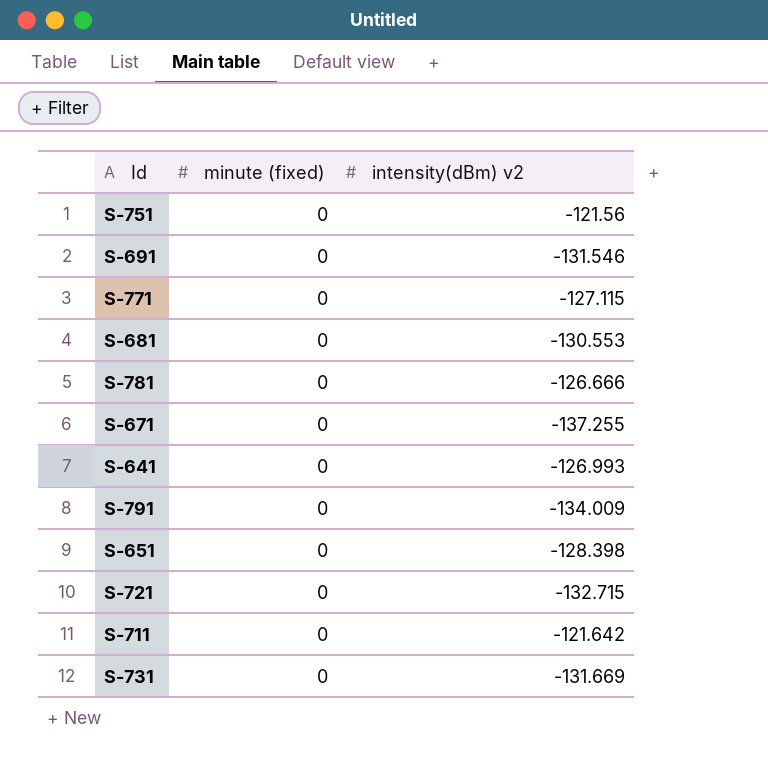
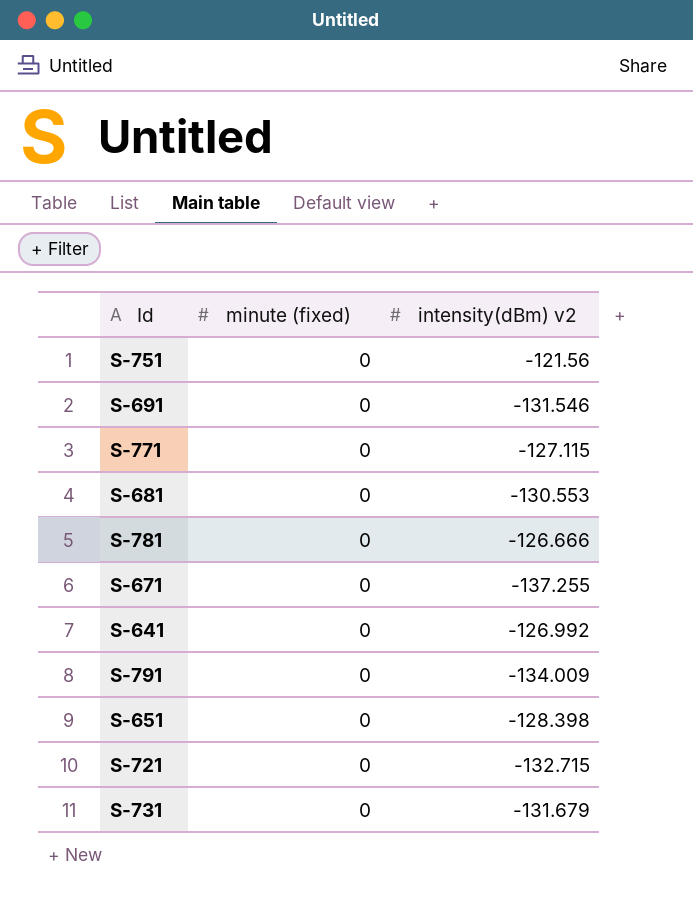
row S-711: 0 | -121.642 -> none
S-641 | intensity(dBm) v2: -126.993 -> -126.992
S-731 | intensity(dBm) v2: -131.669 -> -131.679

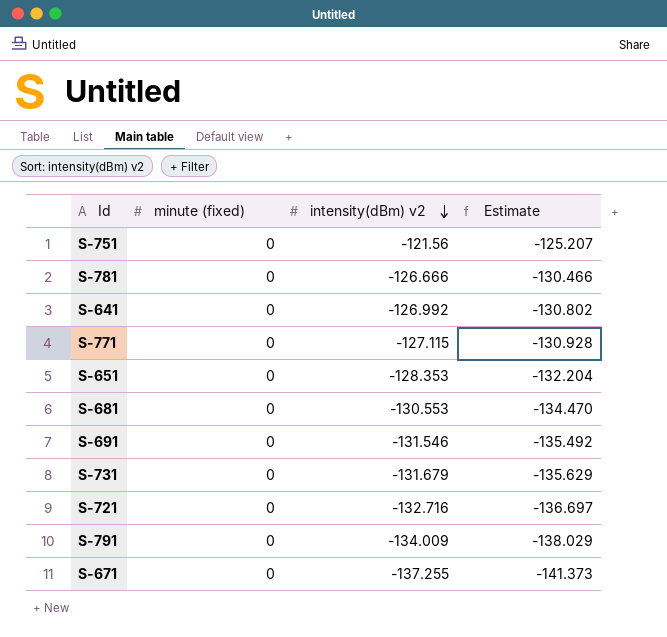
row order: none -> intensity(dBm) v2 descending
column Estimate | formula: none -> [intensity(dBm) v2] * 1.03
S-651 | intensity(dBm) v2: -128.398 -> -128.353
S-721 | intensity(dBm) v2: -132.715 -> -132.716

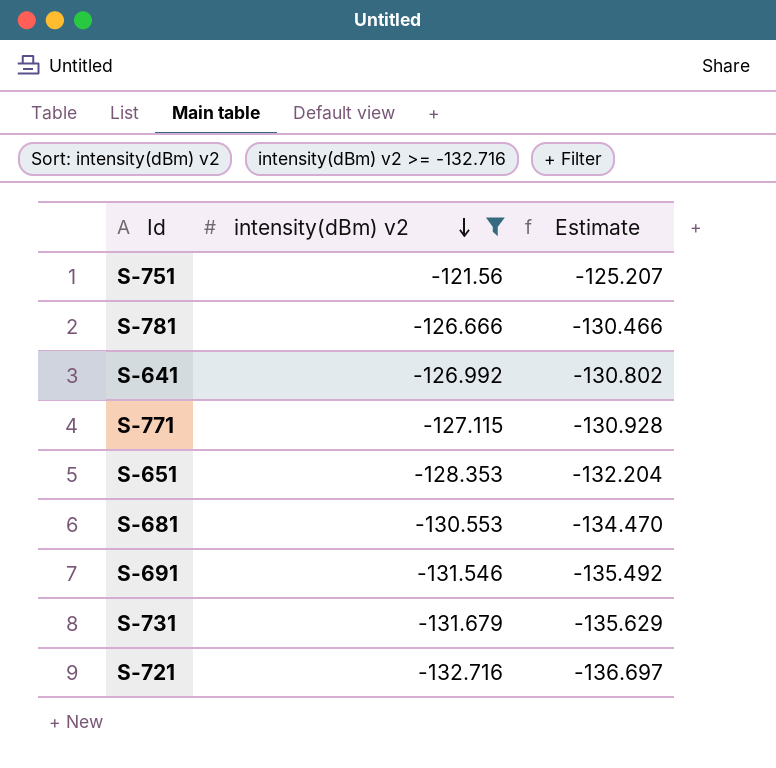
filter: none -> intensity(dBm) v2 >= -132.716
column minute (fixed) | position: 2 -> none

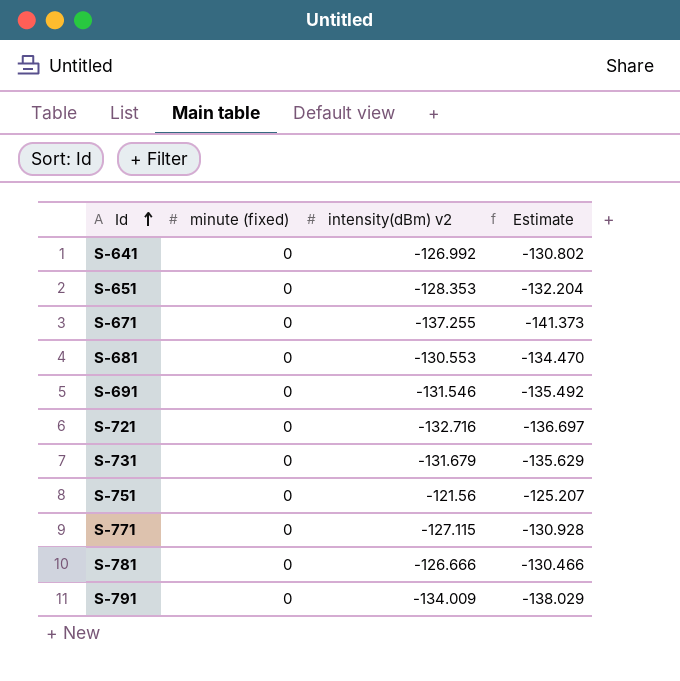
filter: intensity(dBm) v2 >= -132.716 -> none
row order: intensity(dBm) v2 descending -> Id ascending
column minute (fixed) | position: none -> 2

